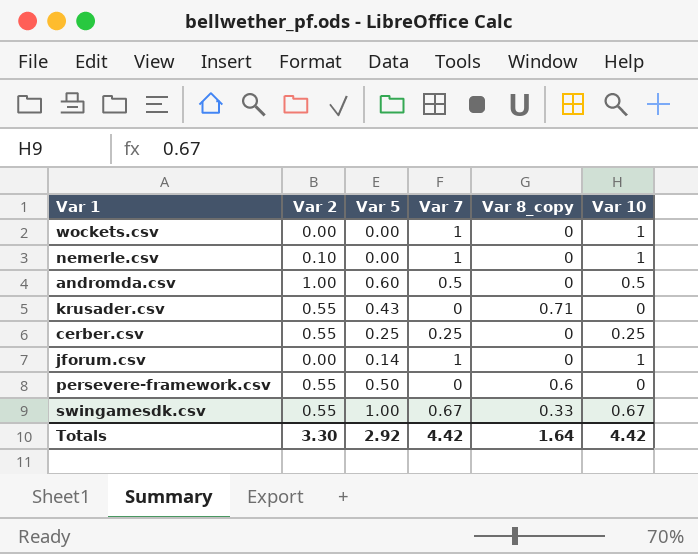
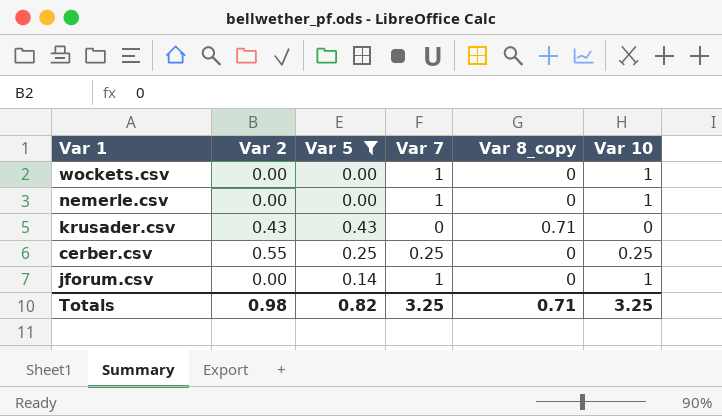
filter: none -> Var 5 <= 0.43
nemerle.csv | Var 2: 0.10 -> 0.00
krusader.csv | Var 2: 0.55 -> 0.43
Totals | Var 2: 3.30 -> 0.98
Totals | Var 5: 2.92 -> 0.82
Totals | Var 7: 4.42 -> 3.25
Totals | Var 8_copy: 1.64 -> 0.71
Totals | Var 10: 4.42 -> 3.25

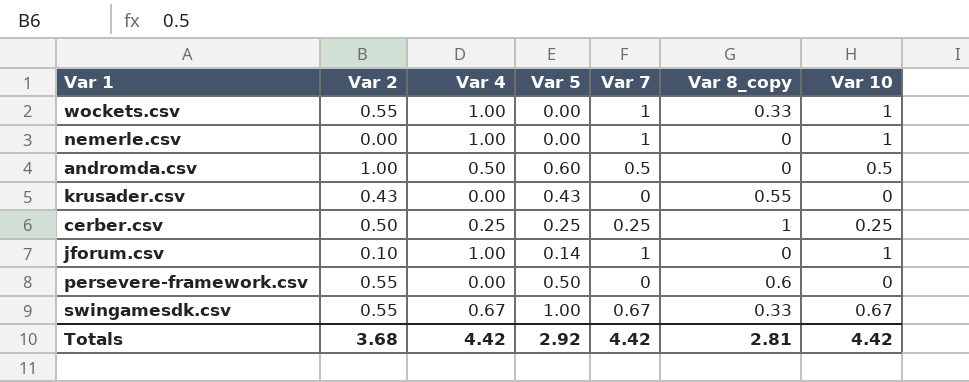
filter: Var 5 <= 0.43 -> none
column Var 4 | position: none -> 3
wockets.csv | Var 2: 0.00 -> 0.55
wockets.csv | Var 8_copy: 0 -> 0.33
krusader.csv | Var 8_copy: 0.71 -> 0.55
cerber.csv | Var 2: 0.55 -> 0.50
cerber.csv | Var 8_copy: 0 -> 1
jforum.csv | Var 2: 0.00 -> 0.10
Totals | Var 2: 0.98 -> 3.68
Totals | Var 5: 0.82 -> 2.92
Totals | Var 7: 3.25 -> 4.42
Totals | Var 8_copy: 0.71 -> 2.81
Totals | Var 10: 3.25 -> 4.42

